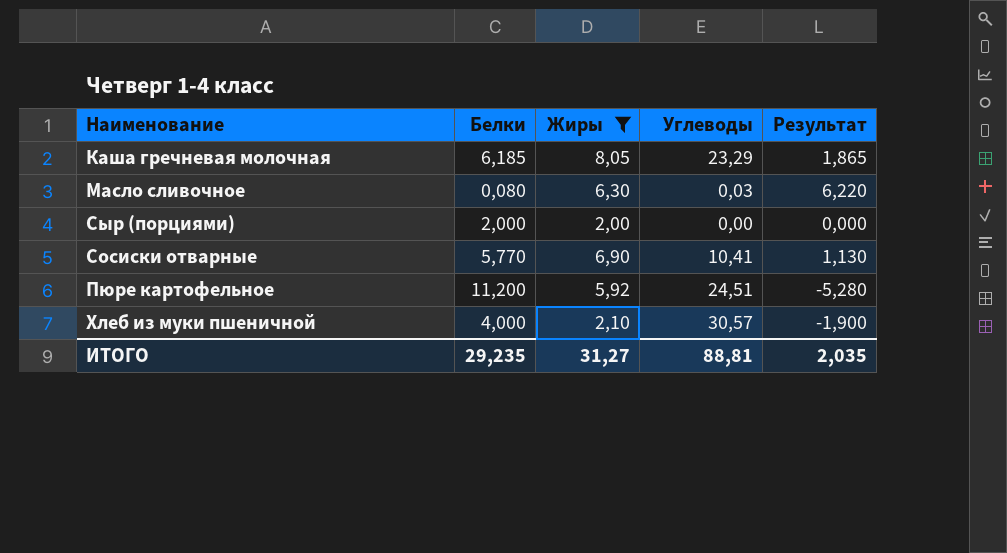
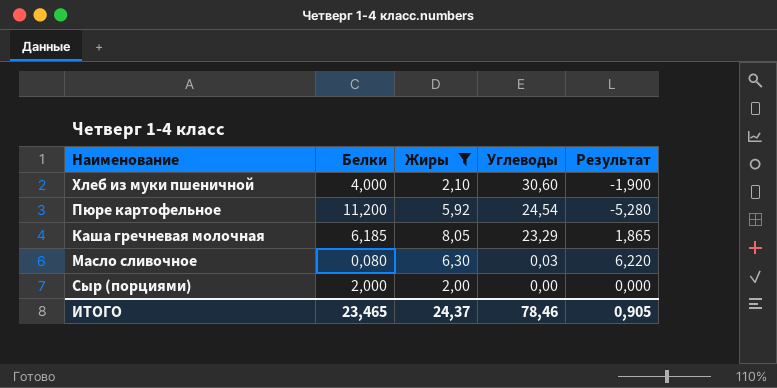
row order: none -> Углеводы descending
row Сосиски отварные: 5,770 | 6,90 | 10,41 | 1,130 -> none
Хлеб из муки пшеничной | Углеводы: 30,57 -> 30,60
Пюре картофельное | Углеводы: 24,51 -> 24,54
ИТОГО | Белки: 29,235 -> 23,465
ИТОГО | Жиры: 31,27 -> 24,37
ИТОГО | Углеводы: 88,81 -> 78,46
ИТОГО | Результат: 2,035 -> 0,905

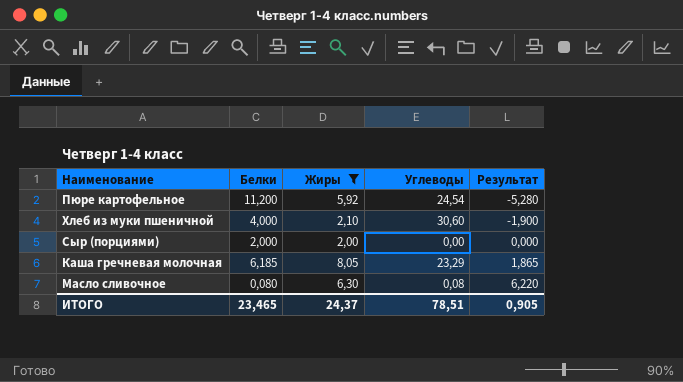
row order: Углеводы descending -> Результат ascending
Масло сливочное | Углеводы: 0,03 -> 0,08
ИТОГО | Углеводы: 78,46 -> 78,51

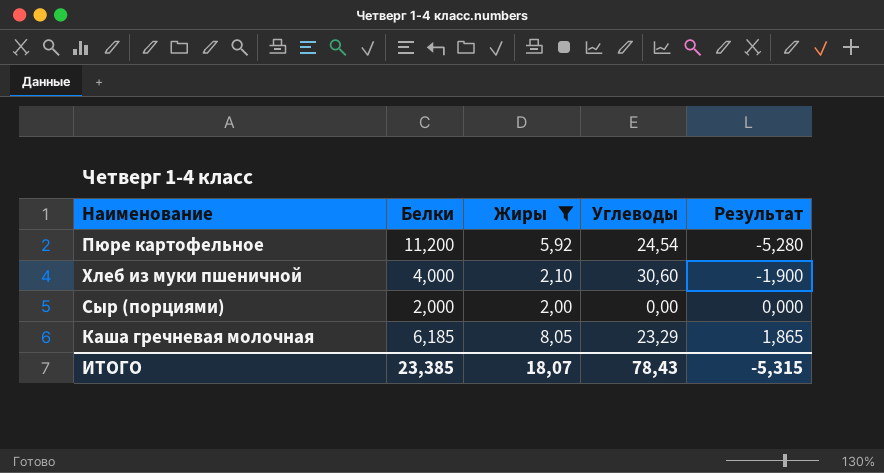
row Масло сливочное: 0,080 | 6,30 | 0,08 | 6,220 -> none
ИТОГО | Белки: 23,465 -> 23,385
ИТОГО | Жиры: 24,37 -> 18,07
ИТОГО | Углеводы: 78,51 -> 78,43
ИТОГО | Результат: 0,905 -> -5,315

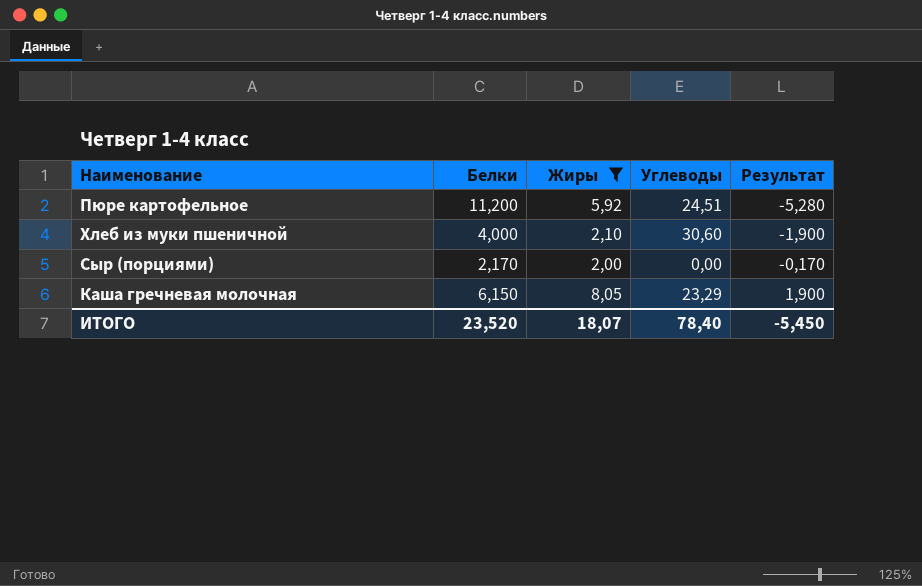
Пюре картофельное | Углеводы: 24,54 -> 24,51
Сыр (порциями) | Белки: 2,000 -> 2,170
Сыр (порциями) | Результат: 0,000 -> -0,170
Каша гречневая молочная | Белки: 6,185 -> 6,150
Каша гречневая молочная | Результат: 1,865 -> 1,900
ИТОГО | Белки: 23,385 -> 23,520
ИТОГО | Углеводы: 78,43 -> 78,40
ИТОГО | Результат: -5,315 -> -5,450

